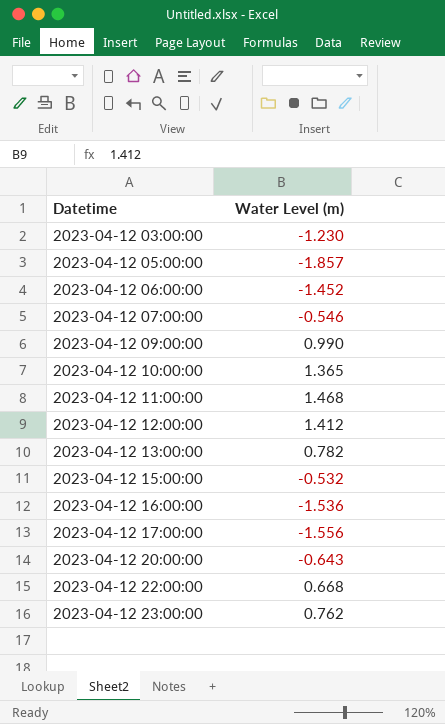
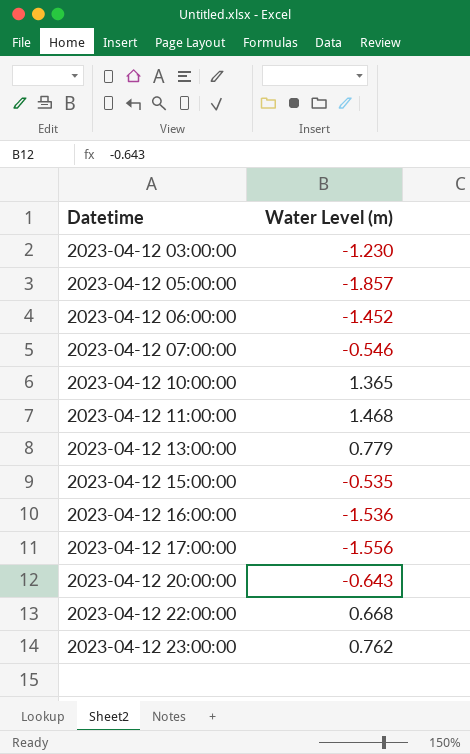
row 2023-04-12 09:00:00: 0.990 -> none
row 2023-04-12 12:00:00: 1.412 -> none
2023-04-12 13:00:00 | Water Level (m): 0.782 -> 0.779
2023-04-12 15:00:00 | Water Level (m): -0.532 -> -0.535

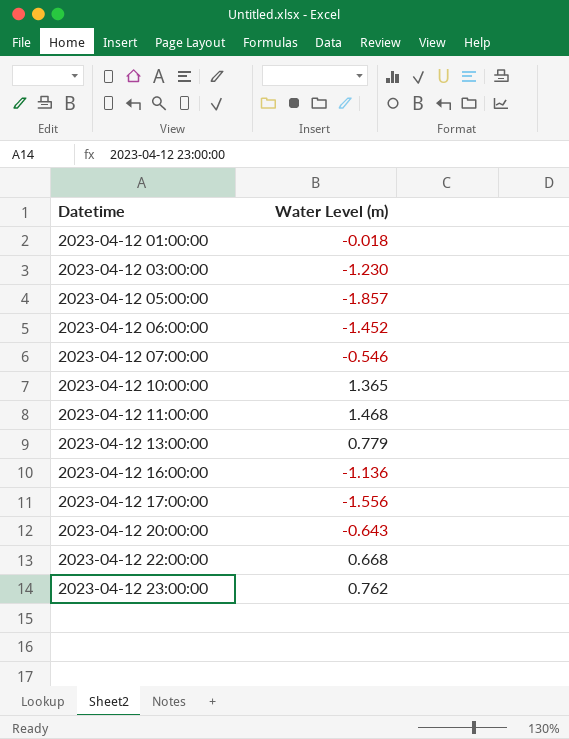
row 2023-04-12 15:00:00: -0.535 -> none
row 2023-04-12 01:00:00: none -> -0.018
2023-04-12 16:00:00 | Water Level (m): -1.536 -> -1.136

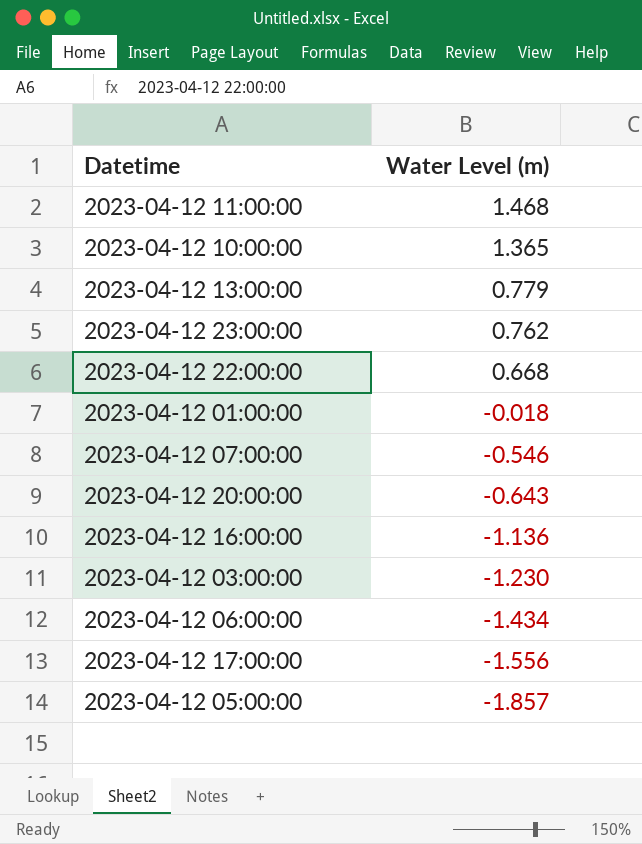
row order: Datetime ascending -> Water Level (m) descending
2023-04-12 06:00:00 | Water Level (m): -1.452 -> -1.434

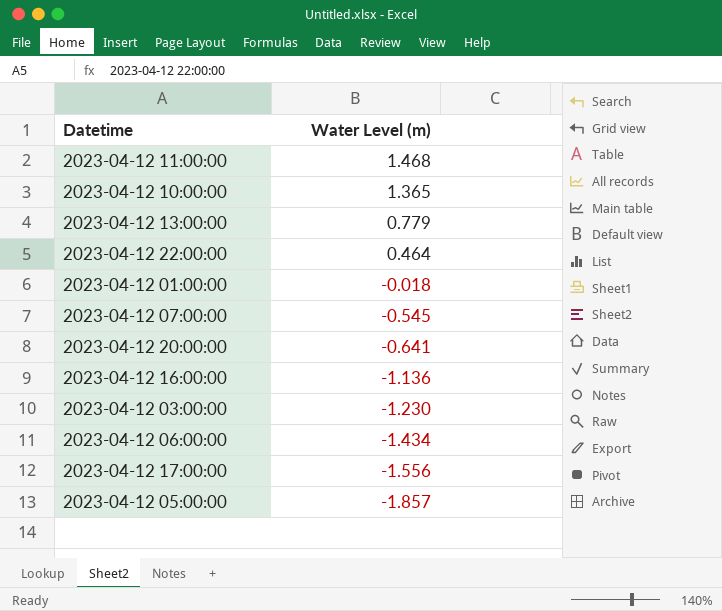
row 2023-04-12 23:00:00: 0.762 -> none
2023-04-12 22:00:00 | Water Level (m): 0.668 -> 0.464
2023-04-12 07:00:00 | Water Level (m): -0.546 -> -0.545
2023-04-12 20:00:00 | Water Level (m): -0.643 -> -0.641

